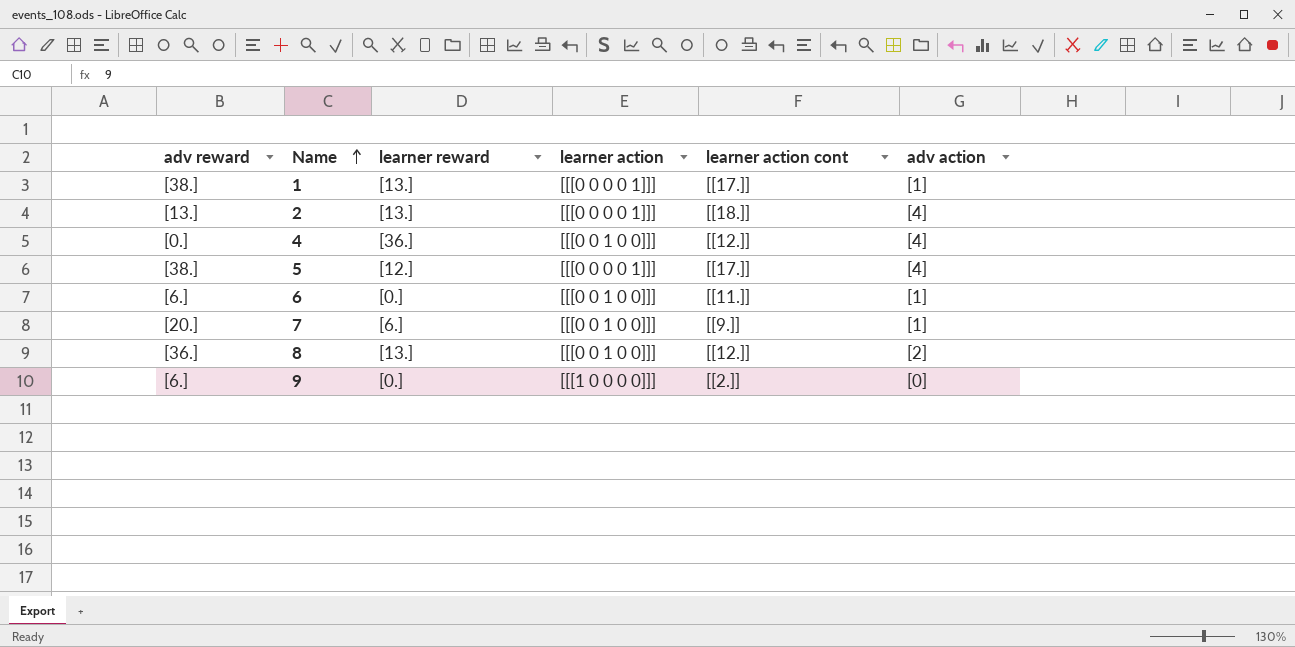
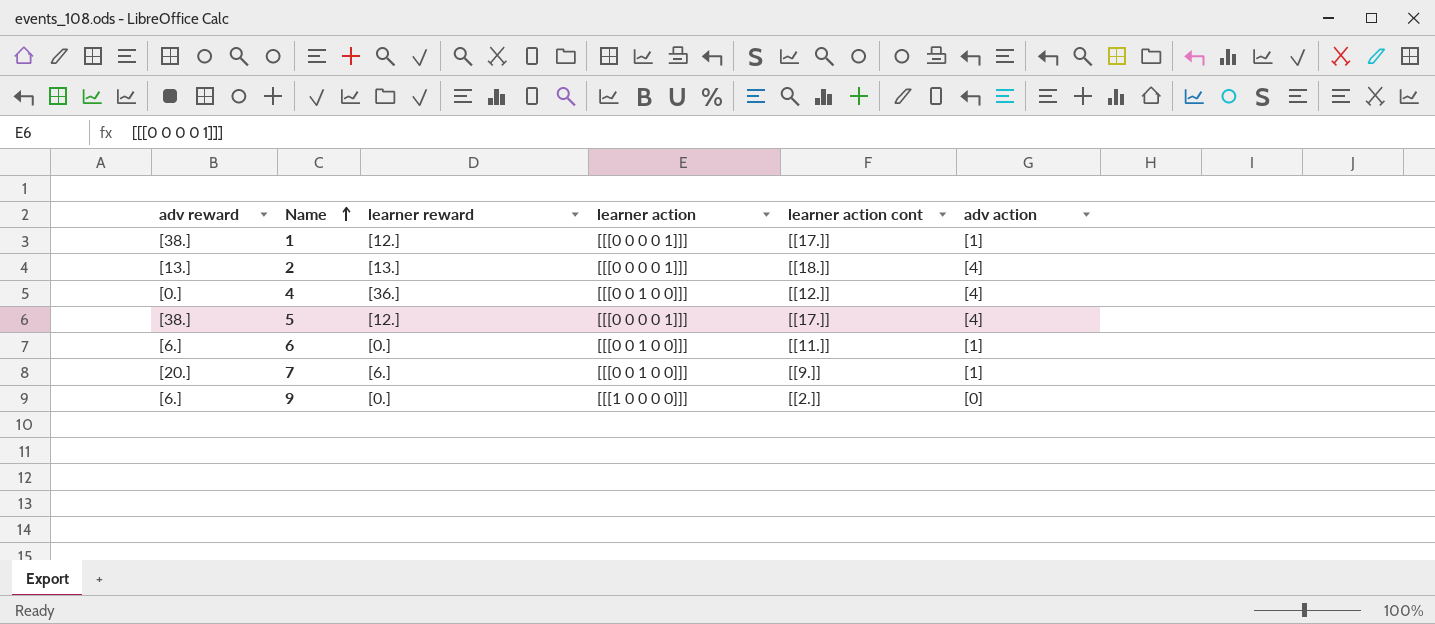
row 8: [36.] | [13.] | [[[0 0 1 0 0]]] | [[12.]] | [2] -> none
1 | learner reward: [13.] -> [12.]

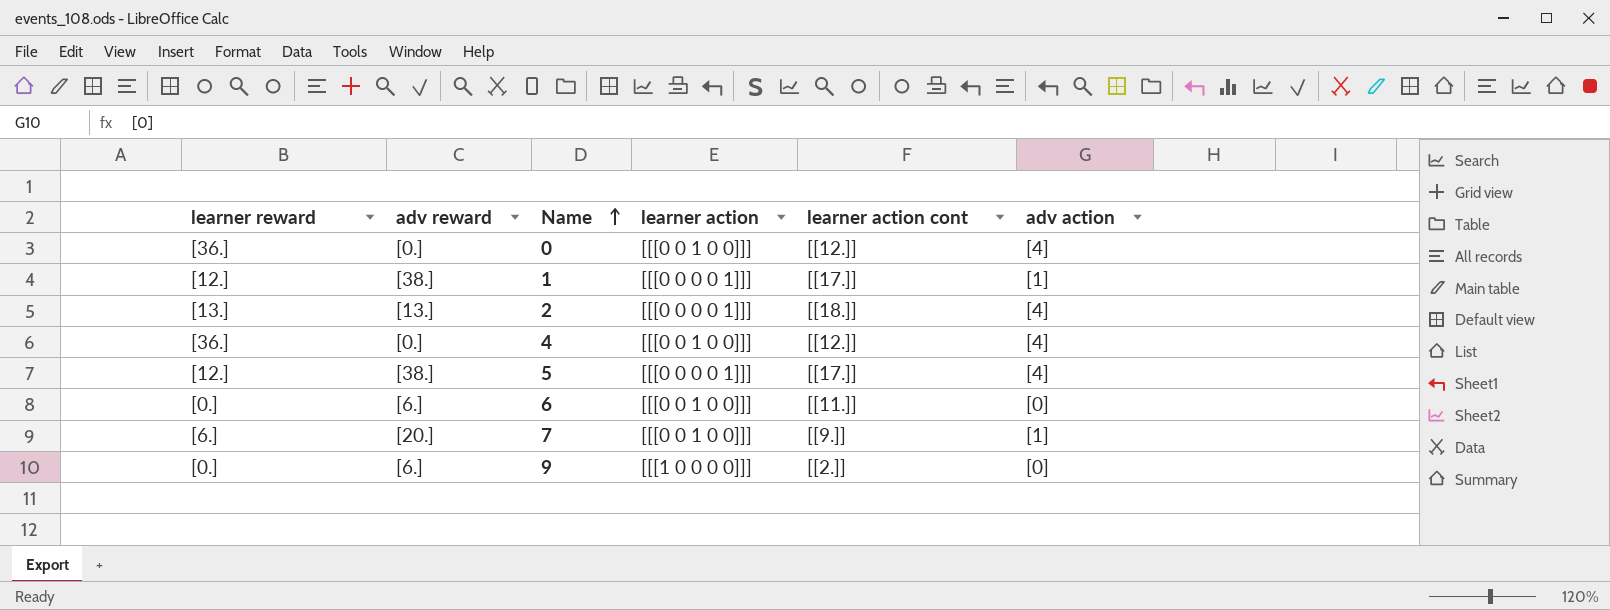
column learner reward | position: 3 -> 1
row 0: none -> [36.] | [0.] | [[[0 0 1 0 0]]] | [[12.]] | [4]
6 | adv action: [1] -> [0]

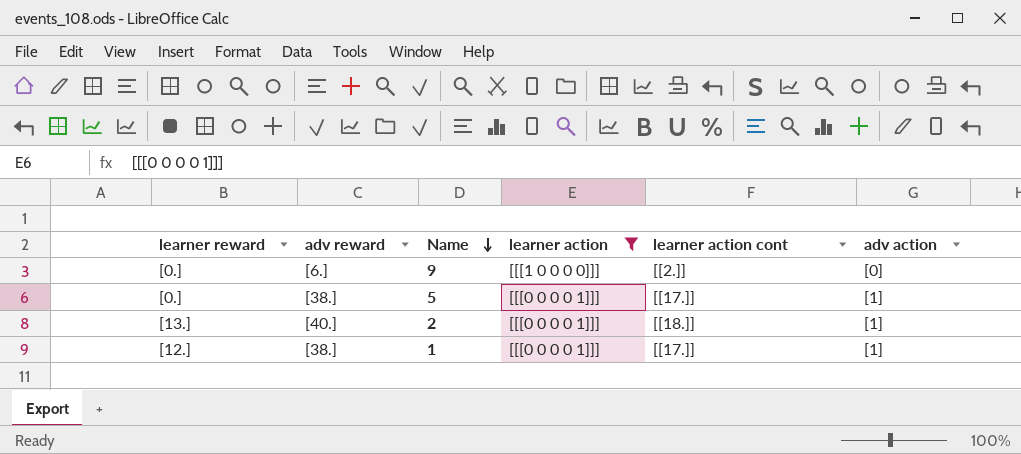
filter: none -> learner action != [[[0 0 1 0 0]]]
row order: Name ascending -> Name descending
5 | learner reward: [12.] -> [0.]
5 | adv action: [4] -> [1]
2 | adv reward: [13.] -> [40.]
2 | adv action: [4] -> [1]

